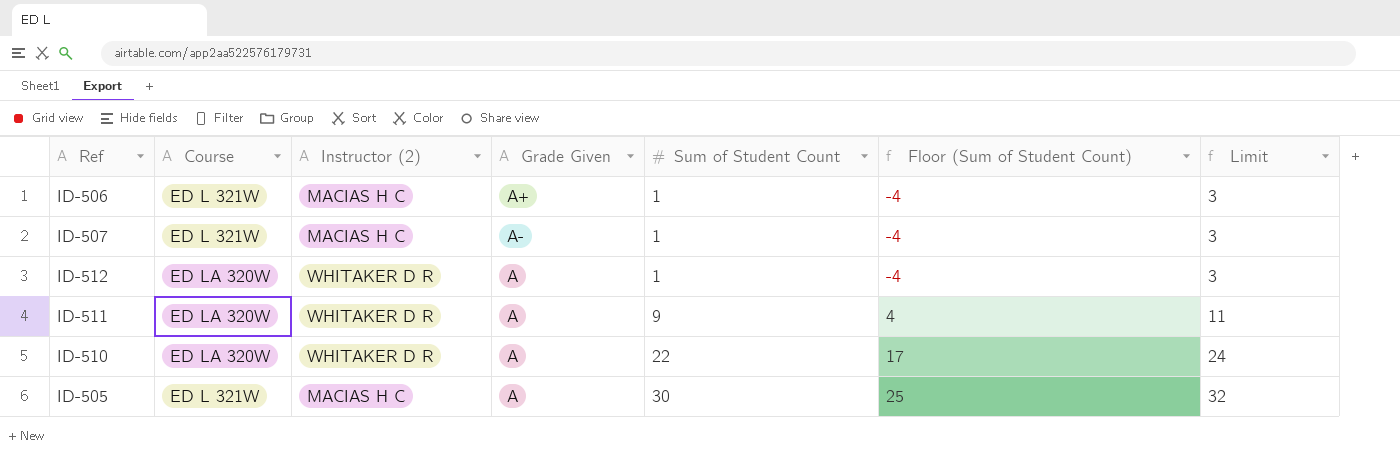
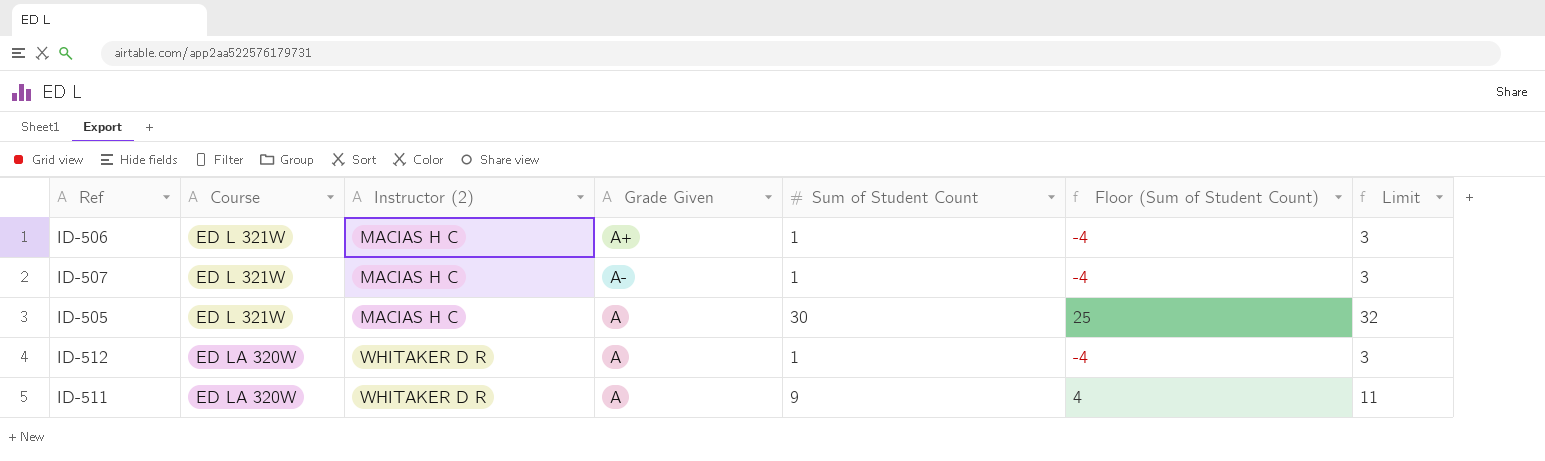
row order: Sum of Student Count ascending -> Course ascending
row ID-510: ED LA 320W | WHITAKER D R | A | 22 | 17 | 24 -> none

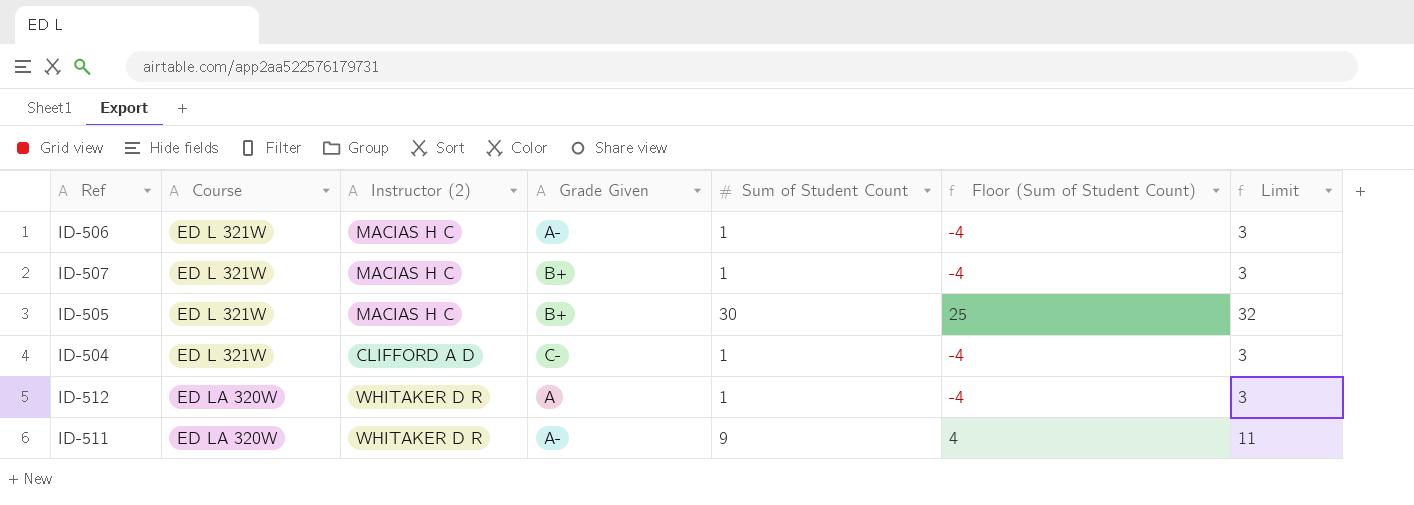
ID-506 | Grade Given: A+ -> A-
ID-507 | Grade Given: A- -> B+
ID-505 | Grade Given: A -> B+
row ID-504: none -> ED L 321W | CLIFFORD A D | C- | 1 | -4 | 3
ID-511 | Grade Given: A -> A-

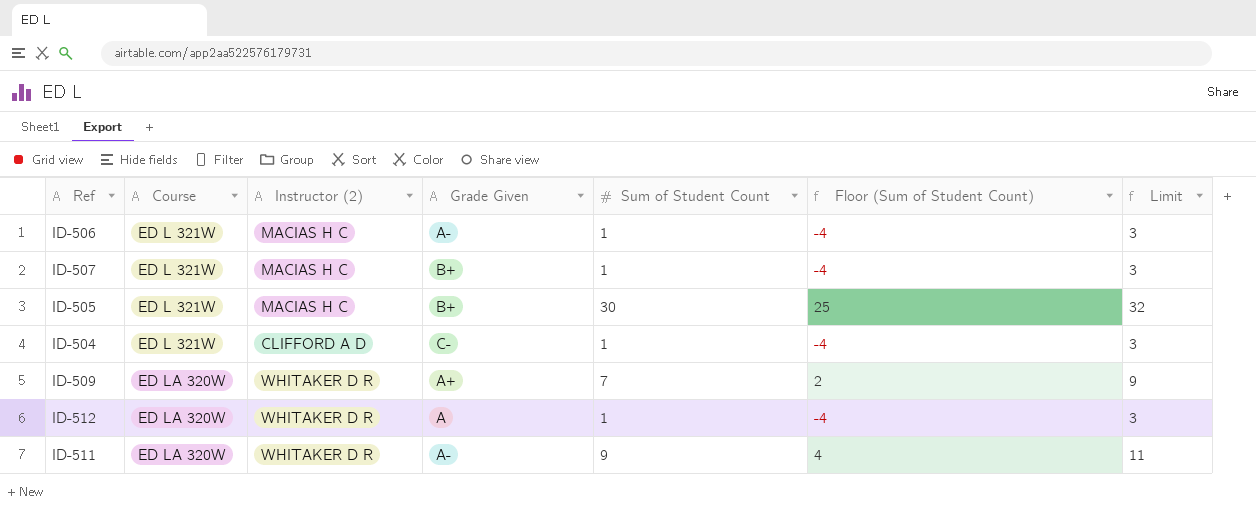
row ID-509: none -> ED LA 320W | WHITAKER D R | A+ | 7 | 2 | 9

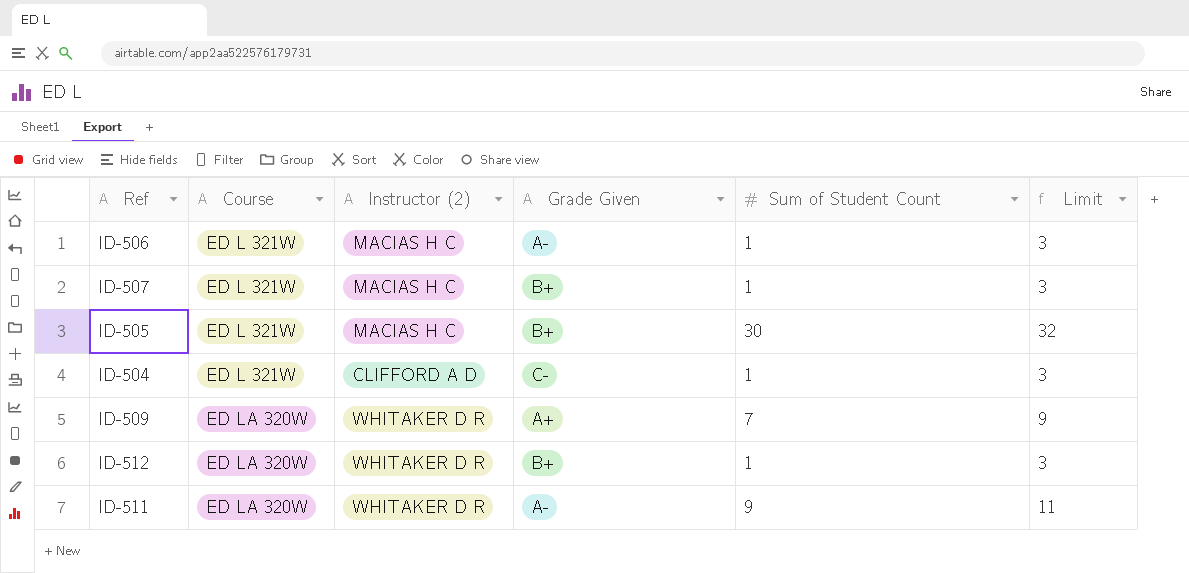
column Floor (Sum of Student Count) | formula: [Sum of Student Count] - 5 -> none
ID-512 | Grade Given: A -> B+

